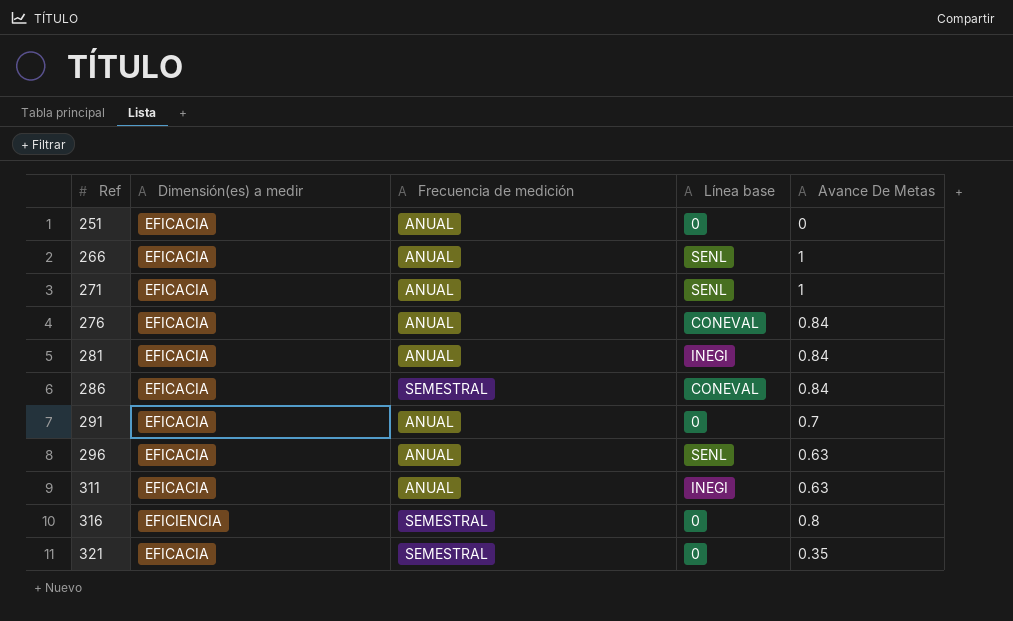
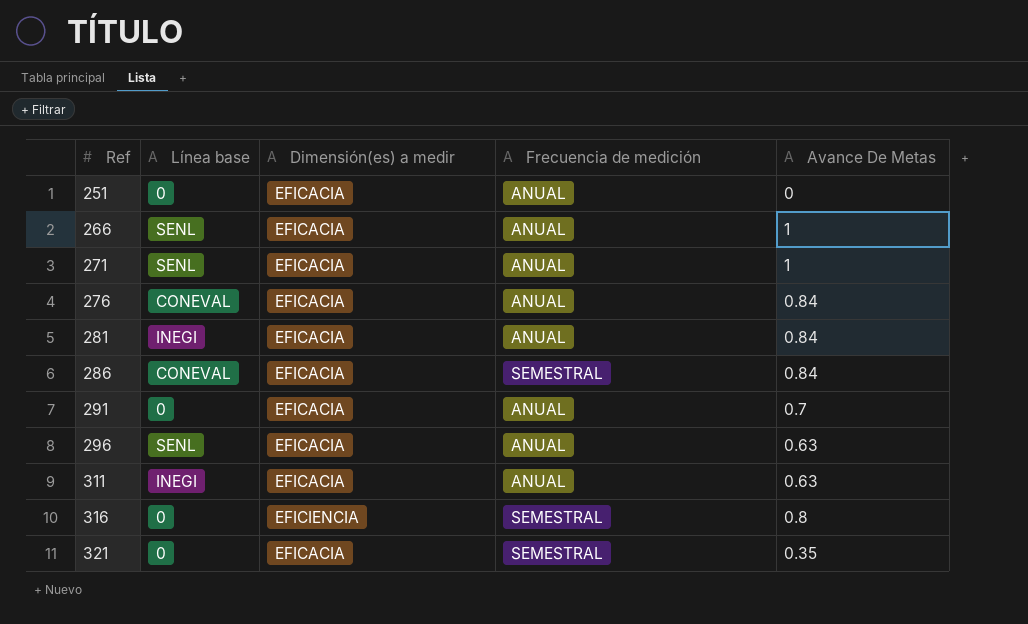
column Línea base | position: 4 -> 2

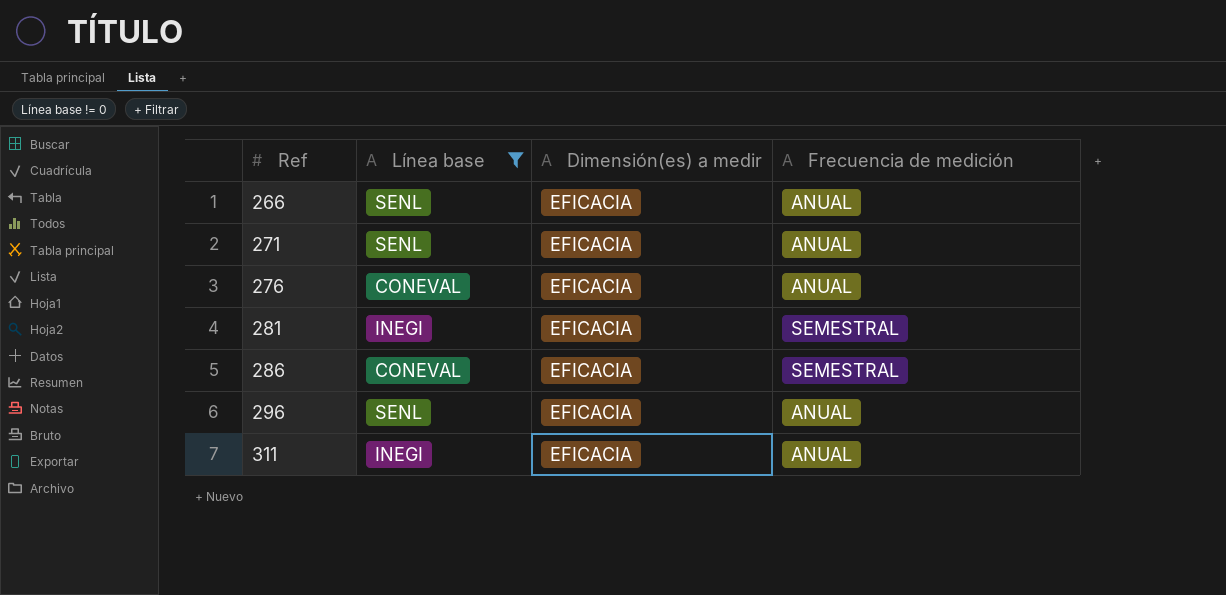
filter: none -> Línea base != 0
column Avance De Metas | position: 5 -> none
281 | Frecuencia de medición: ANUAL -> SEMESTRAL

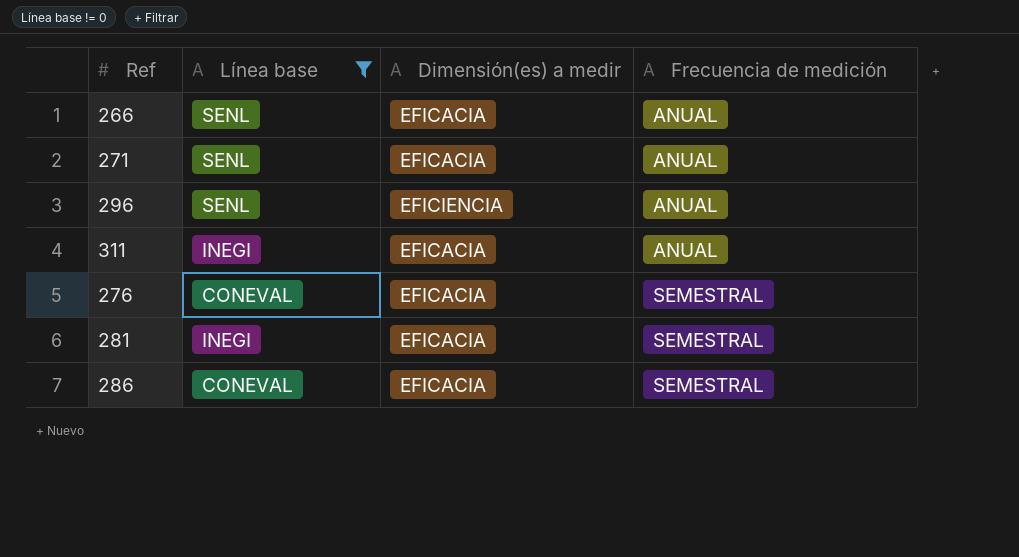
row order: Ref ascending -> Frecuencia de medición ascending
296 | Dimensión(es) a medir: EFICACIA -> EFICIENCIA
276 | Frecuencia de medición: ANUAL -> SEMESTRAL

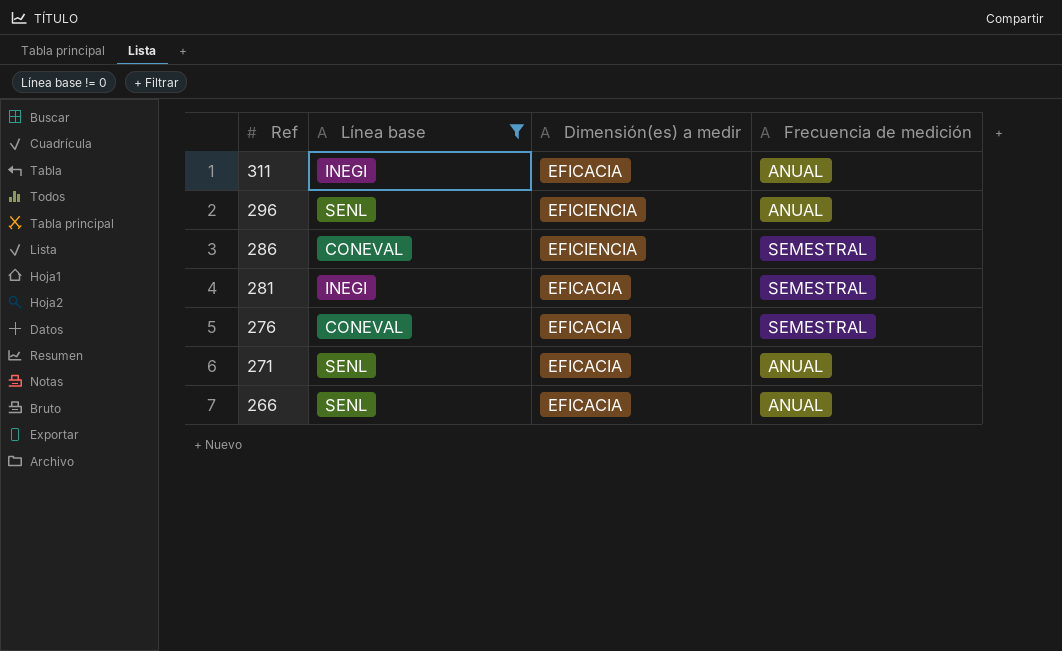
row order: Frecuencia de medición ascending -> Ref descending
286 | Dimensión(es) a medir: EFICACIA -> EFICIENCIA

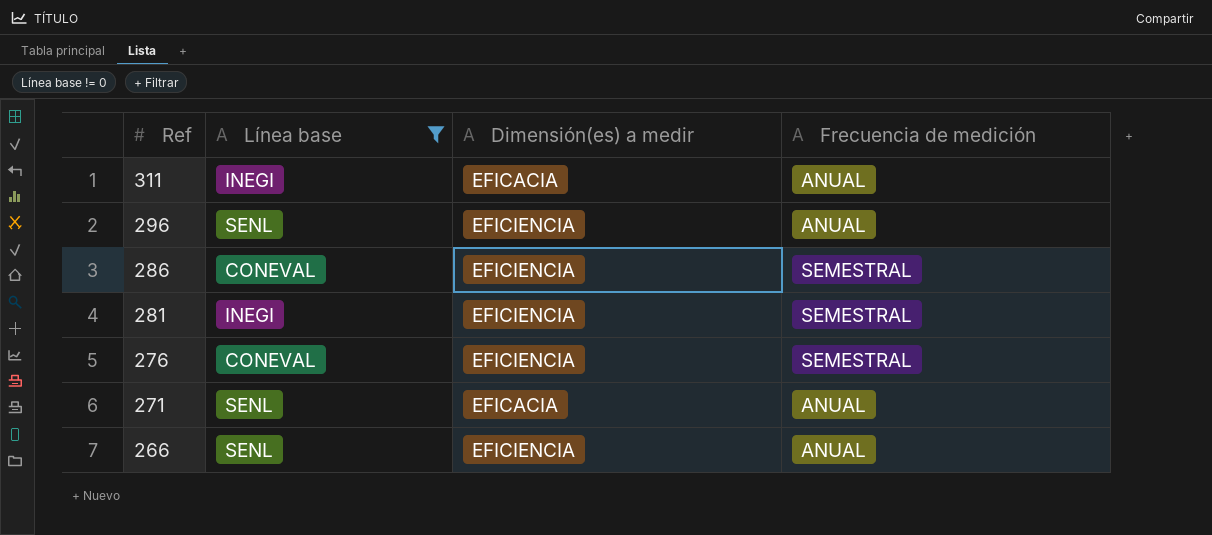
281 | Dimensión(es) a medir: EFICACIA -> EFICIENCIA
276 | Dimensión(es) a medir: EFICACIA -> EFICIENCIA
266 | Dimensión(es) a medir: EFICACIA -> EFICIENCIA

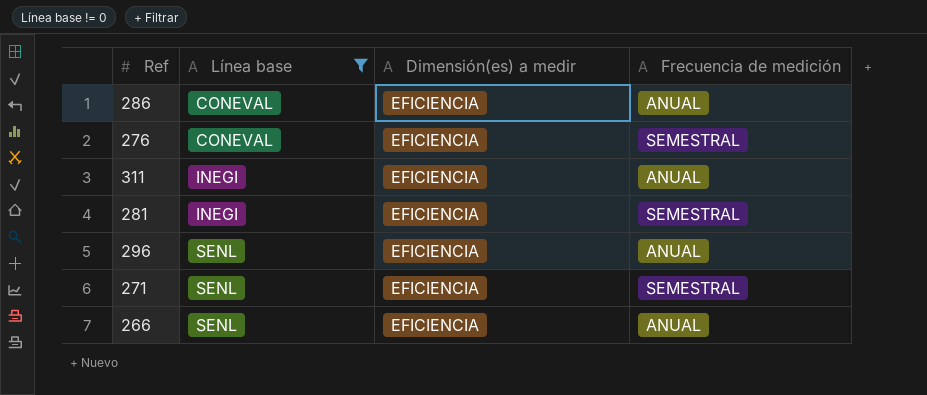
row order: Ref descending -> Línea base ascending
286 | Frecuencia de medición: SEMESTRAL -> ANUAL
311 | Dimensión(es) a medir: EFICACIA -> EFICIENCIA
271 | Dimensión(es) a medir: EFICACIA -> EFICIENCIA
271 | Frecuencia de medición: ANUAL -> SEMESTRAL

